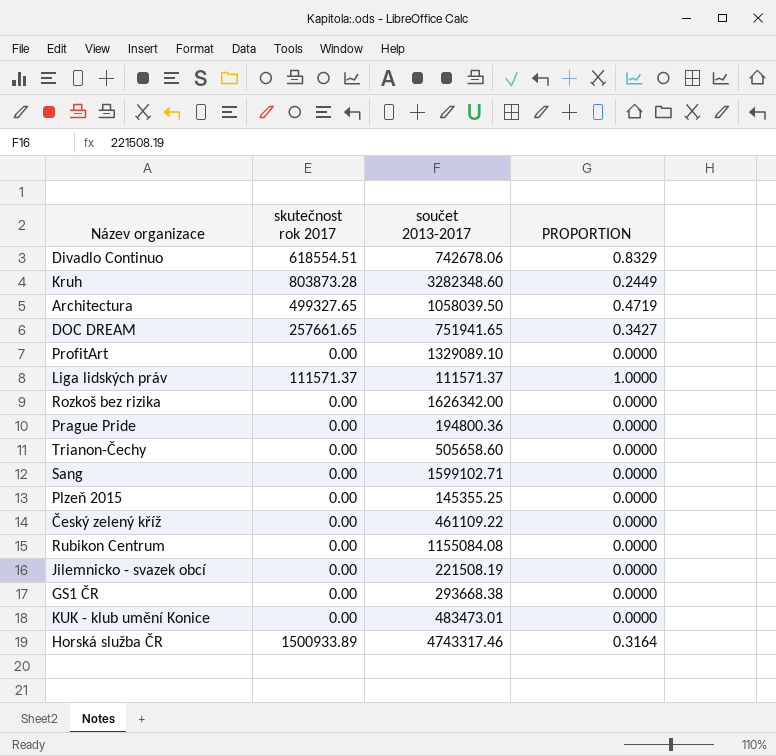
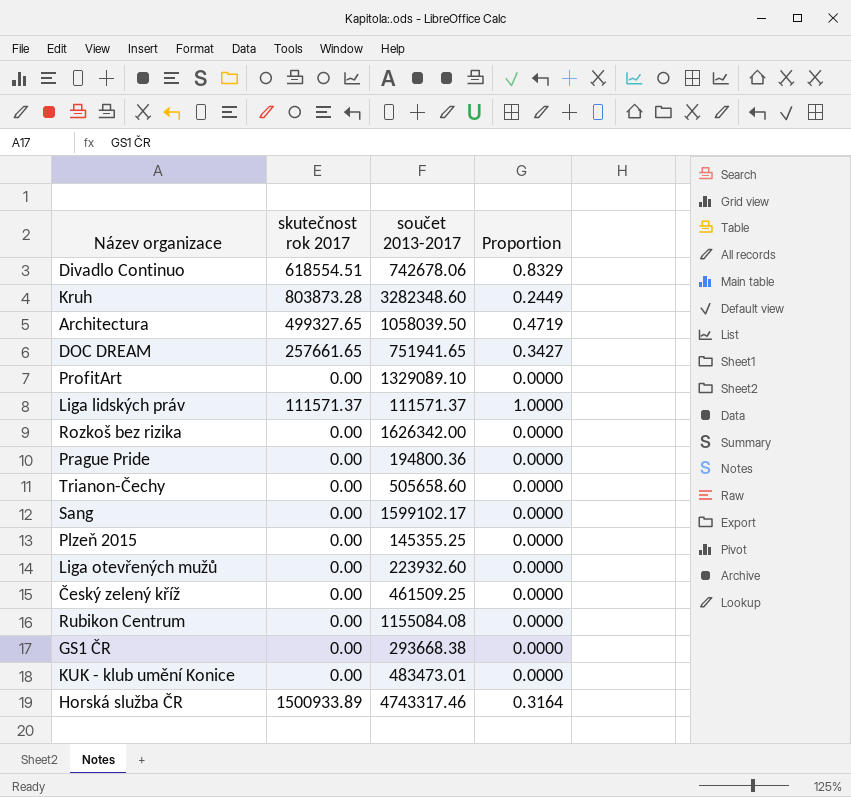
column name: PROPORTION -> Proportion
row Jilemnicko - svazek obcí: 0.00 | 221508.19 | 0.0000 -> none
Sang | součet 2013-2017: 1599102.71 -> 1599102.17
row Liga otevřených mužů: none -> 0.00 | 223932.60 | 0.0000
Český zelený kříž | součet 2013-2017: 461109.22 -> 461509.25

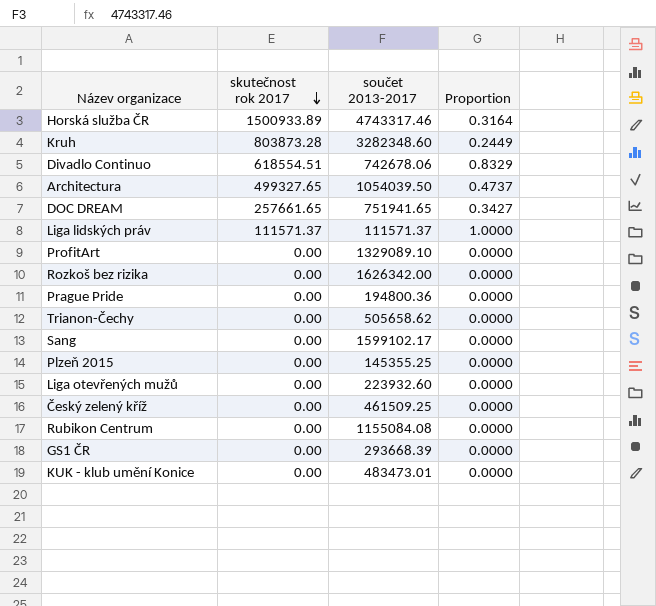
row order: none -> skutečnost rok 2017 descending
Architectura | součet 2013-2017: 1058039.50 -> 1054039.50
Architectura | Proportion: 0.4719 -> 0.4737
Trianon-Čechy | součet 2013-2017: 505658.60 -> 505658.62
GS1 ČR | součet 2013-2017: 293668.38 -> 293668.39

